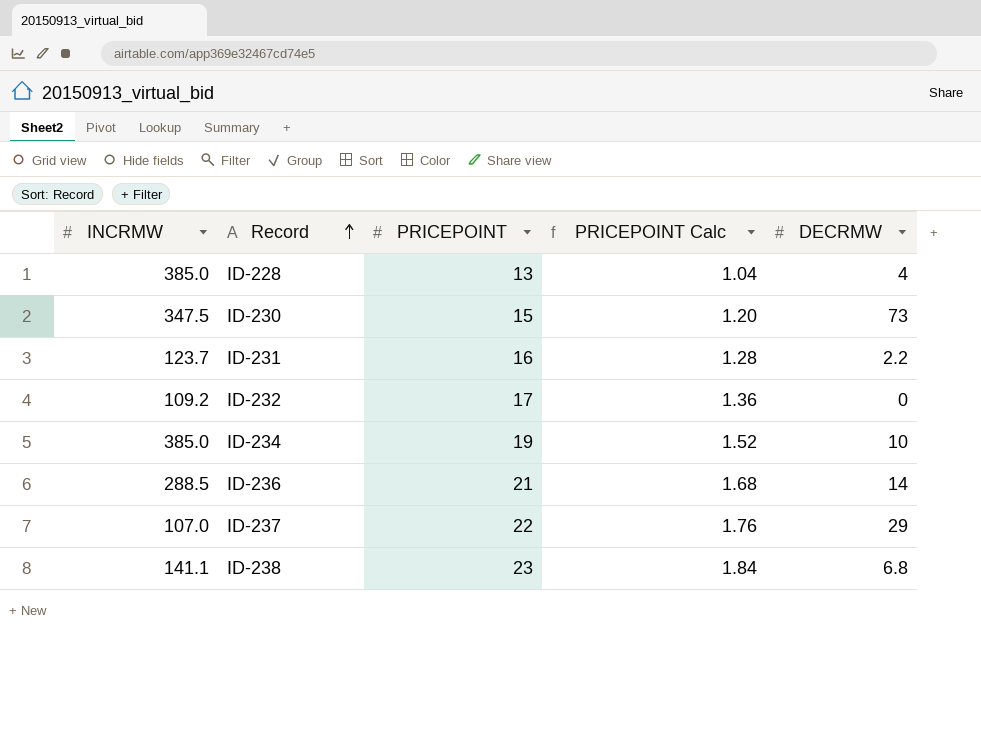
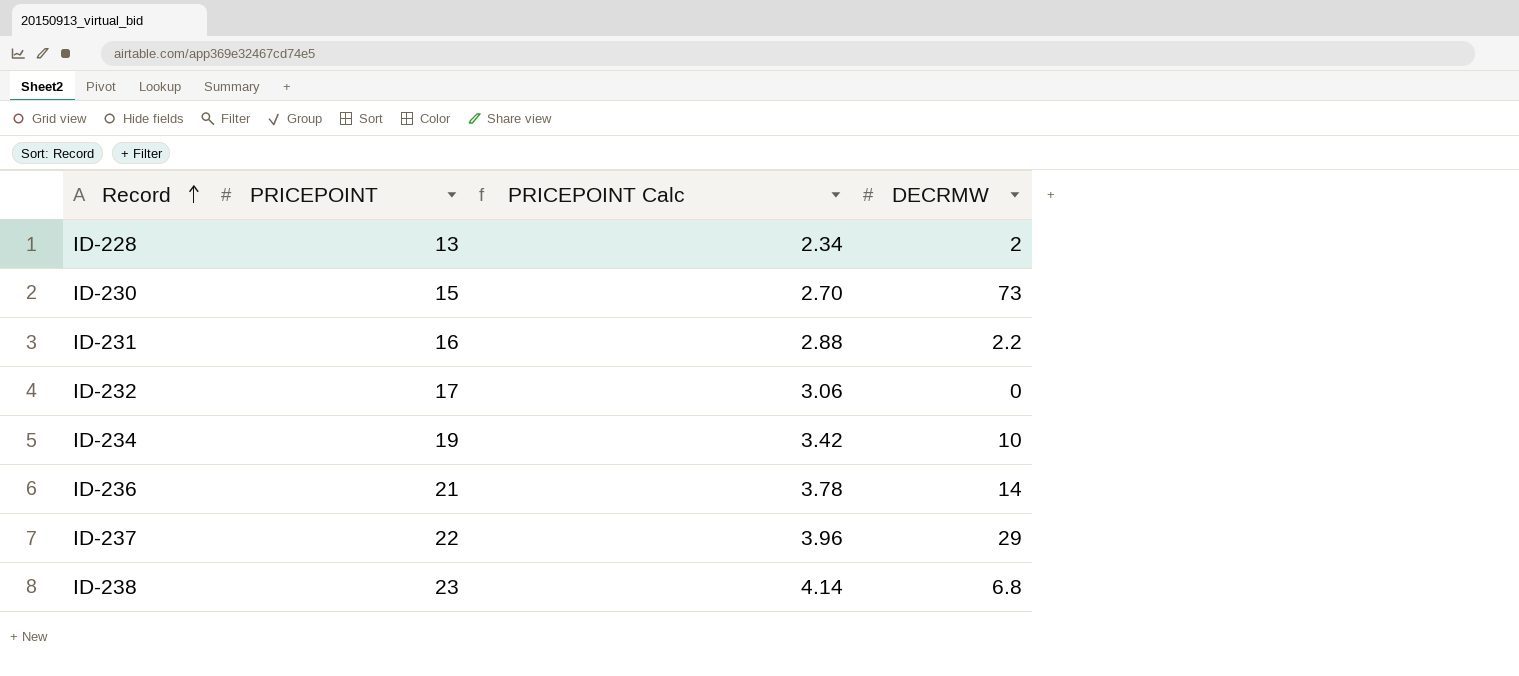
column INCRMW | position: 1 -> none
column PRICEPOINT Calc | formula: [PRICEPOINT] * 0.08 -> [PRICEPOINT] * 0.18
ID-228 | DECRMW: 4 -> 2

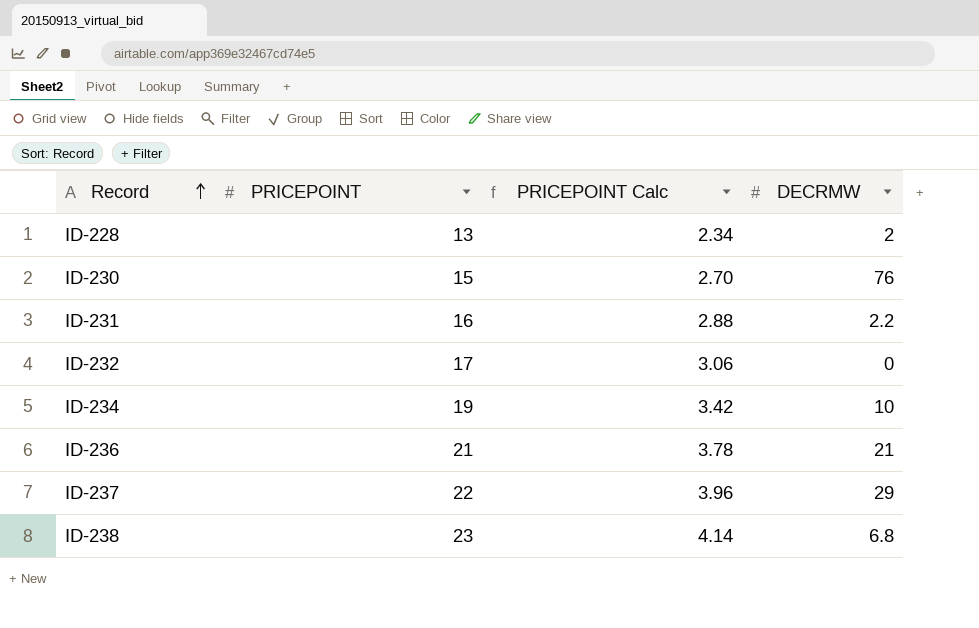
ID-230 | DECRMW: 73 -> 76
ID-236 | DECRMW: 14 -> 21

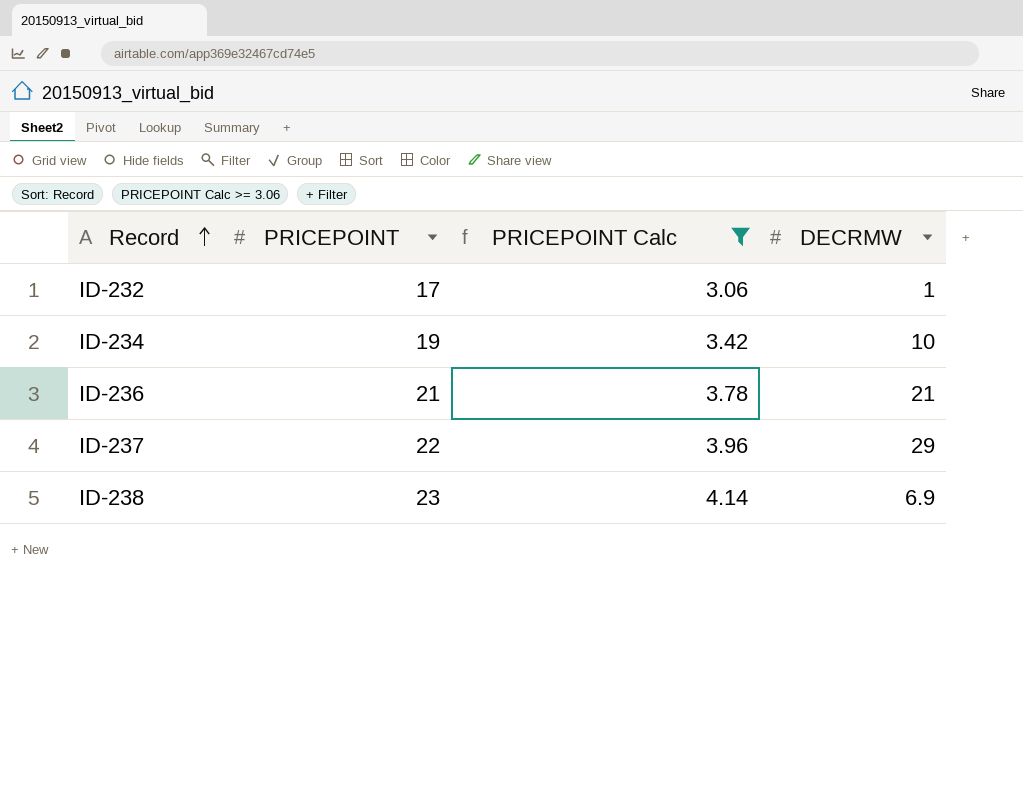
filter: none -> PRICEPOINT Calc >= 3.06
ID-232 | DECRMW: 0 -> 1
ID-238 | DECRMW: 6.8 -> 6.9

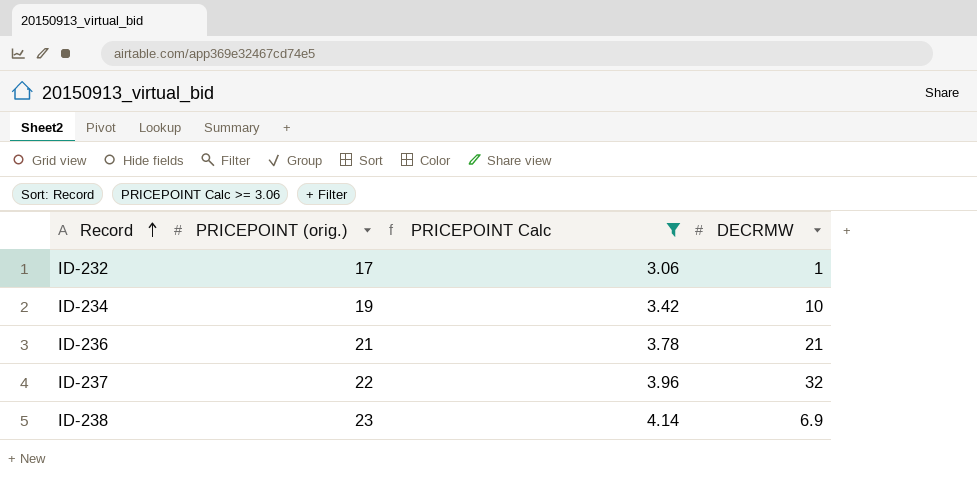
column name: PRICEPOINT -> PRICEPOINT (orig.)
ID-237 | DECRMW: 29 -> 32

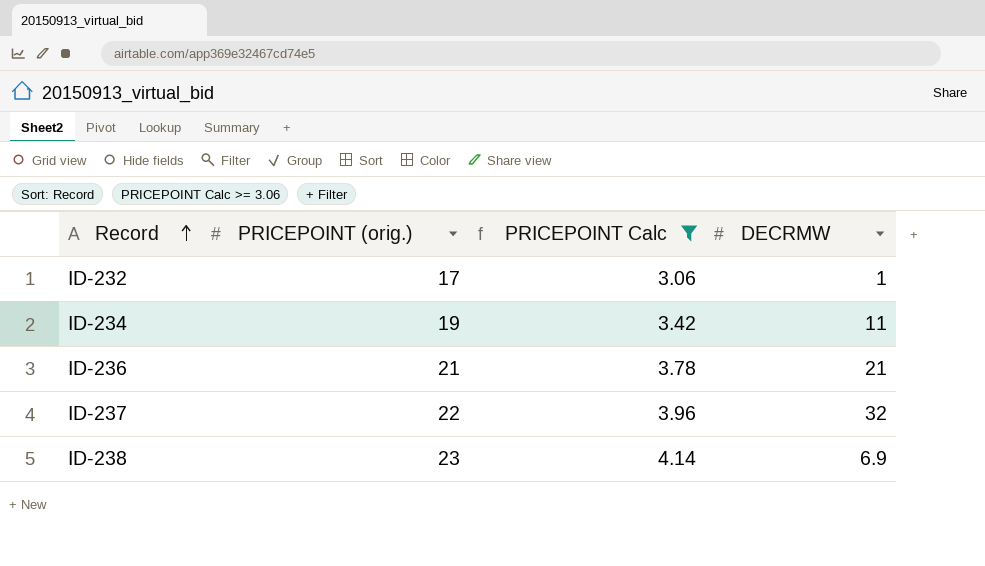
ID-234 | DECRMW: 10 -> 11

